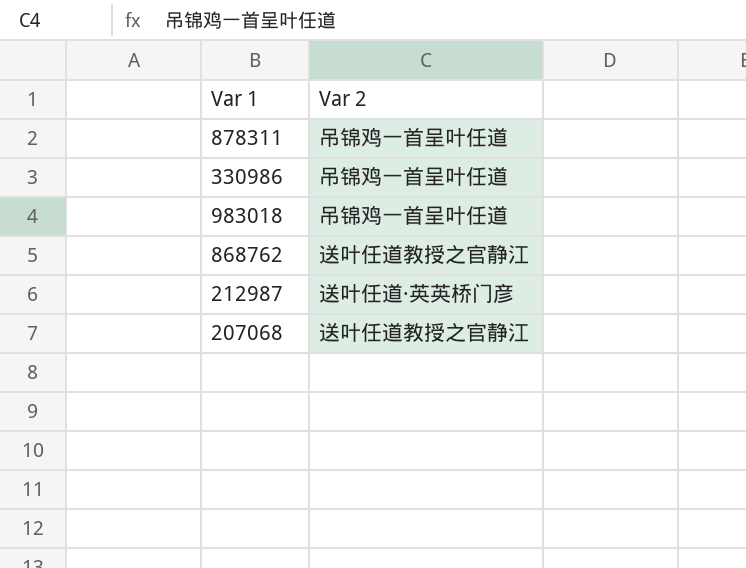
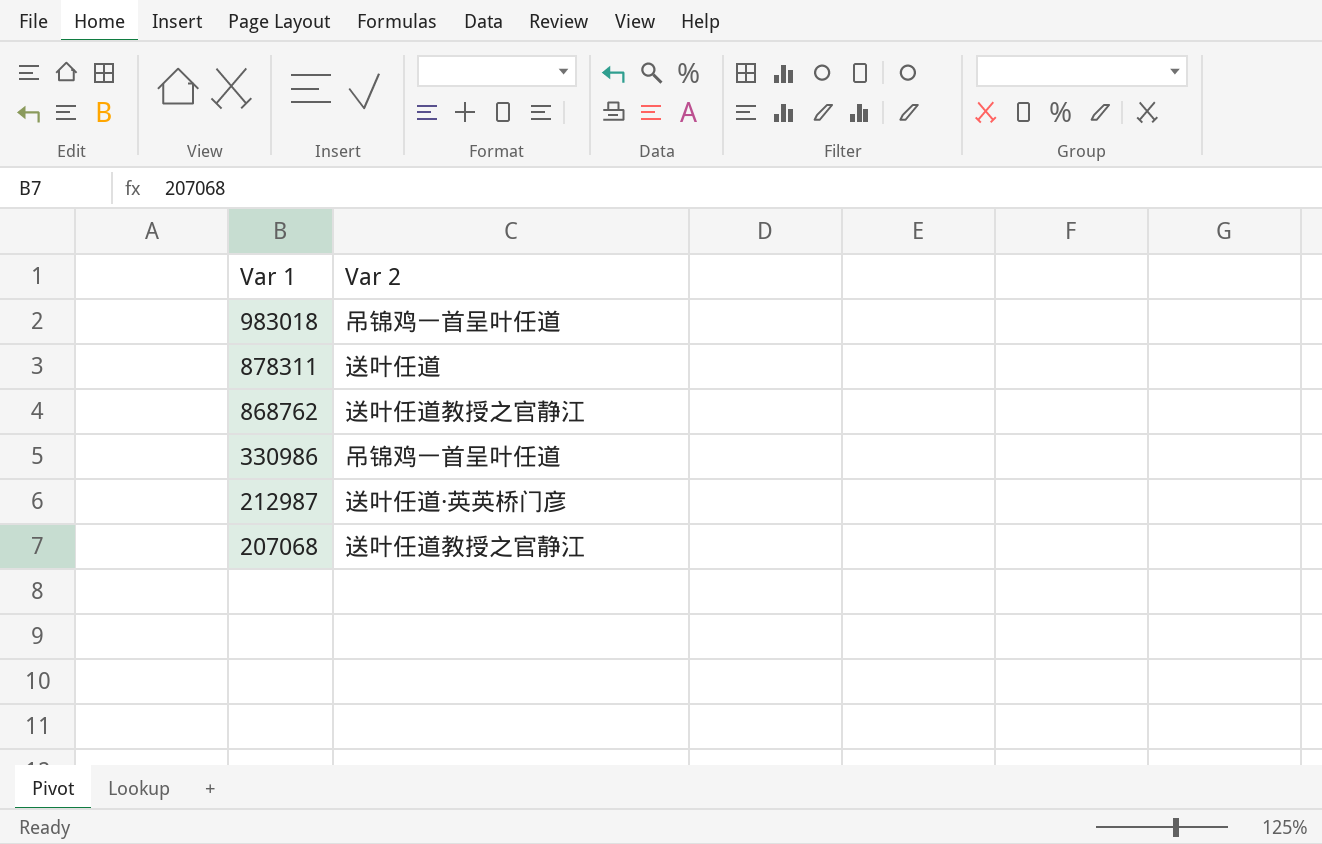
row order: none -> Var 1 descending
878311 | Var 2: 吊锦鸡一首呈叶任道 -> 送叶任道

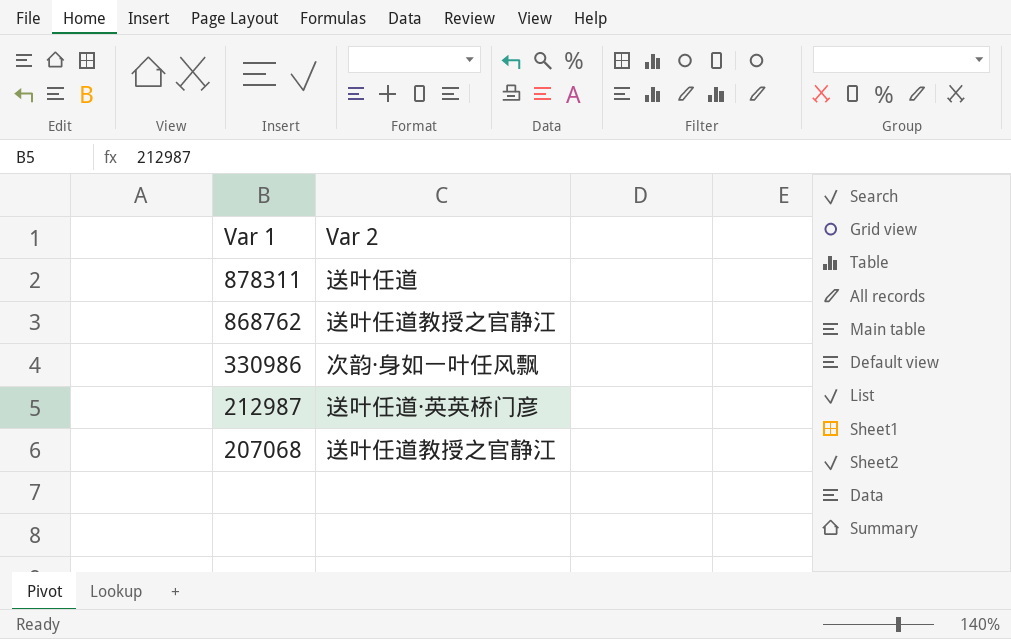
row 983018: 吊锦鸡一首呈叶任道 -> none
330986 | Var 2: 吊锦鸡一首呈叶任道 -> 次韵·身如一叶任风飘

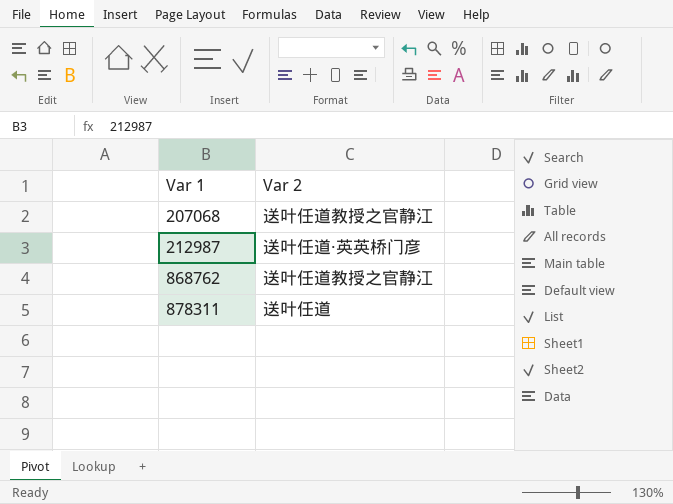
row order: Var 1 descending -> Var 1 ascending
row 330986: 次韵·身如一叶任风飘 -> none

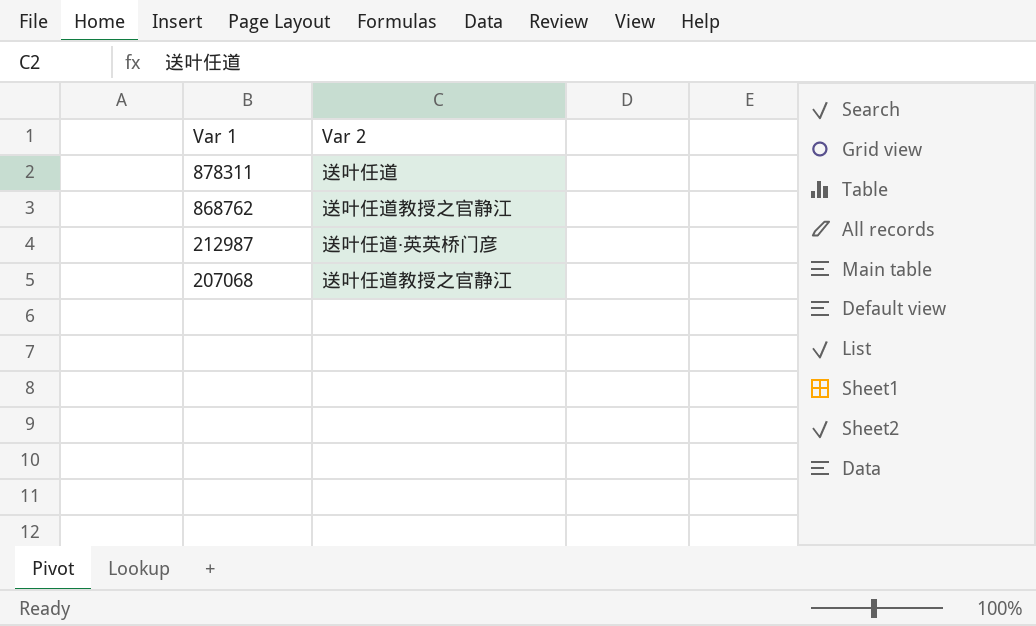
row order: Var 1 ascending -> Var 1 descending

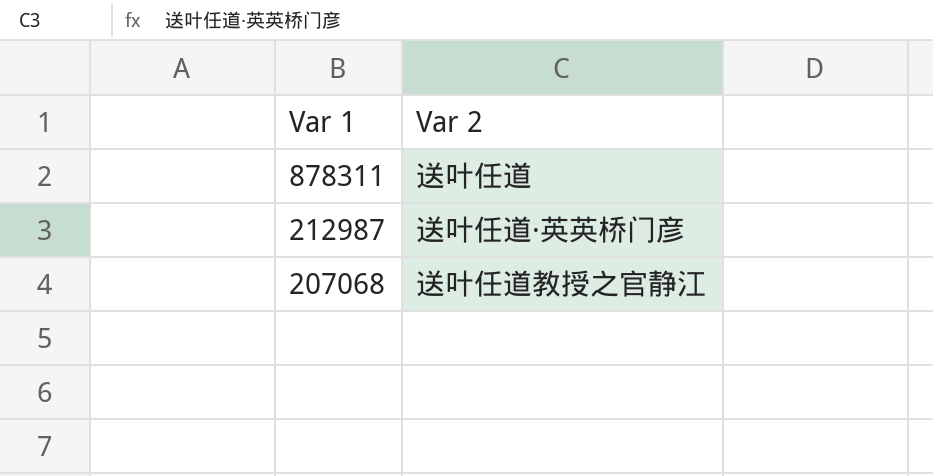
row 868762: 送叶任道教授之官静江 -> none

